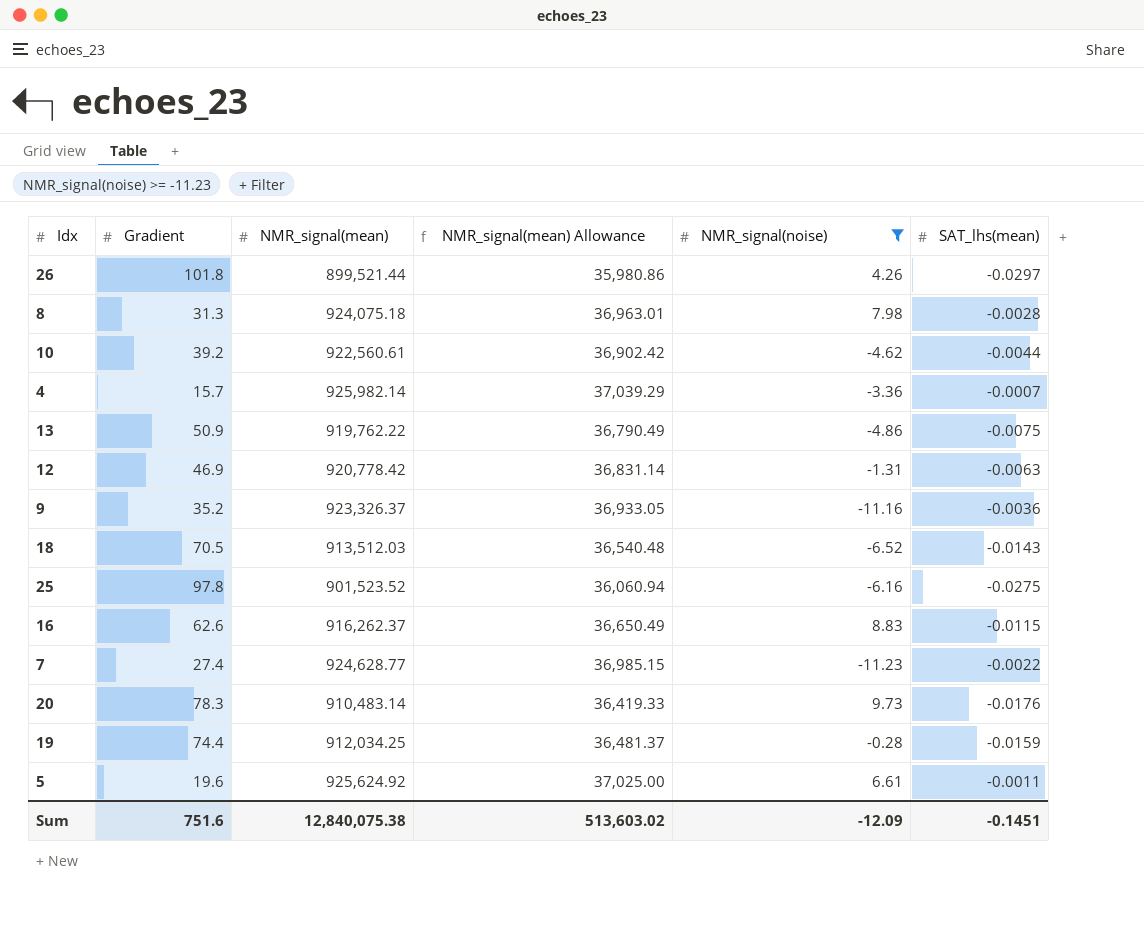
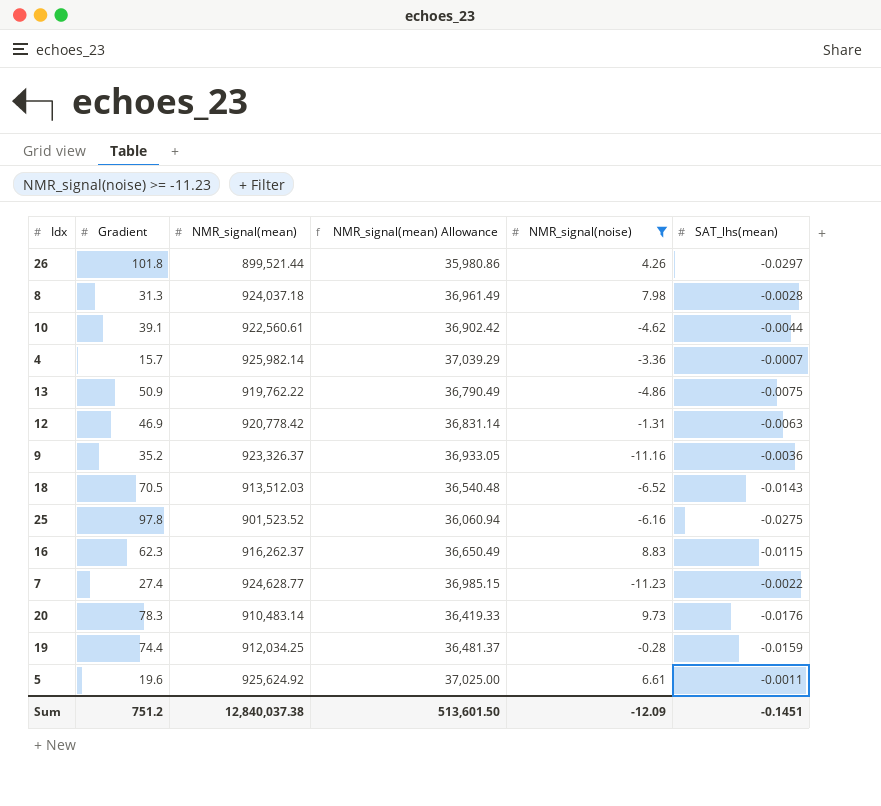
8 | NMR_signal(mean): 924,075.18 -> 924,037.18
8 | NMR_signal(mean) Allowance: 36,963.01 -> 36,961.49
10 | Gradient: 39.2 -> 39.1
16 | Gradient: 62.6 -> 62.3
Sum | Gradient: 751.6 -> 751.2
Sum | NMR_signal(mean): 12,840,075.38 -> 12,840,037.38
Sum | NMR_signal(mean) Allowance: 513,603.02 -> 513,601.50

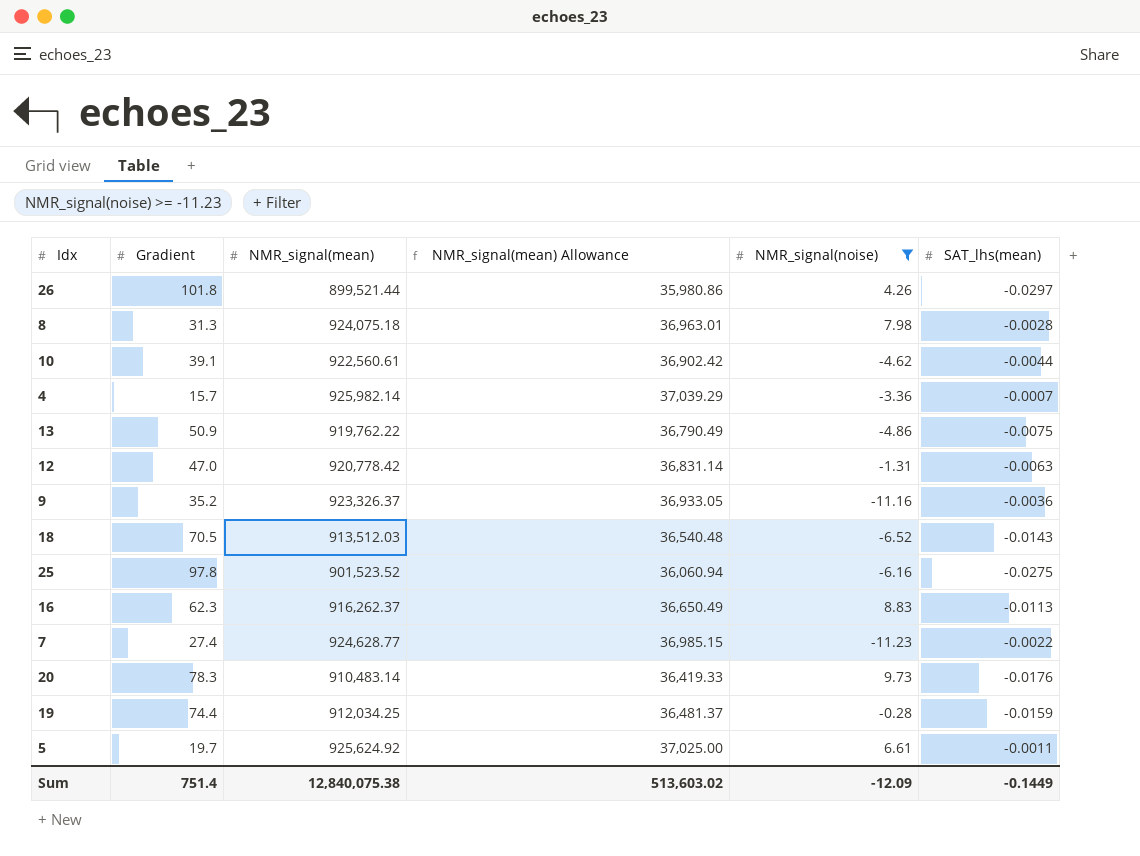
8 | NMR_signal(mean): 924,037.18 -> 924,075.18
8 | NMR_signal(mean) Allowance: 36,961.49 -> 36,963.01
12 | Gradient: 46.9 -> 47.0
16 | SAT_lhs(mean): -0.0115 -> -0.0113
5 | Gradient: 19.6 -> 19.7
Sum | Gradient: 751.2 -> 751.4
Sum | NMR_signal(mean): 12,840,037.38 -> 12,840,075.38
Sum | NMR_signal(mean) Allowance: 513,601.50 -> 513,603.02
Sum | SAT_lhs(mean): -0.1451 -> -0.1449

